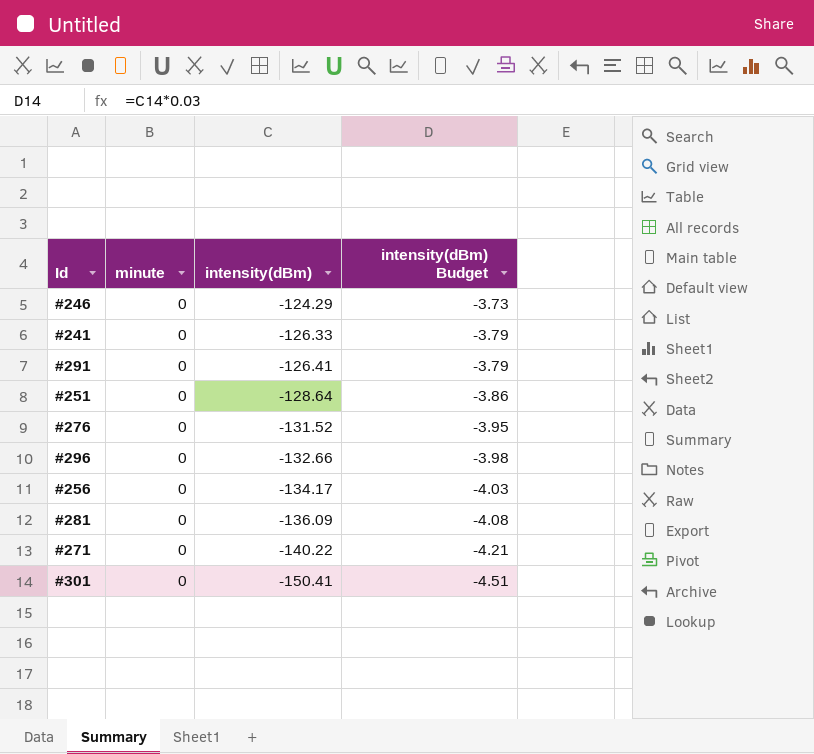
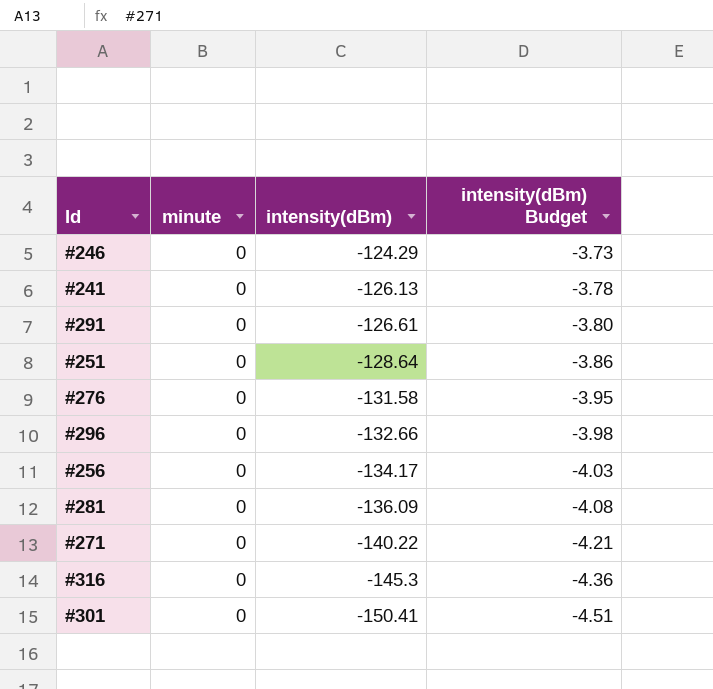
#241 | intensity(dBm): -126.33 -> -126.13
#241 | intensity(dBm) Budget: -3.79 -> -3.78
#291 | intensity(dBm): -126.41 -> -126.61
#291 | intensity(dBm) Budget: -3.79 -> -3.80
#276 | intensity(dBm): -131.52 -> -131.58
row #316: none -> 0 | -145.3 | -4.36

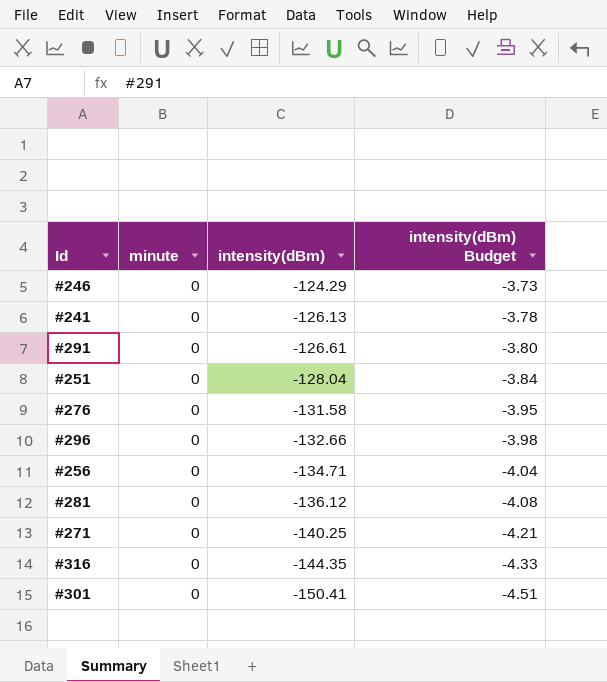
#251 | intensity(dBm): -128.64 -> -128.04
#251 | intensity(dBm) Budget: -3.86 -> -3.84
#256 | intensity(dBm): -134.17 -> -134.71
#256 | intensity(dBm) Budget: -4.03 -> -4.04
#281 | intensity(dBm): -136.09 -> -136.12
#271 | intensity(dBm): -140.22 -> -140.25
#316 | intensity(dBm): -145.3 -> -144.35
#316 | intensity(dBm) Budget: -4.36 -> -4.33

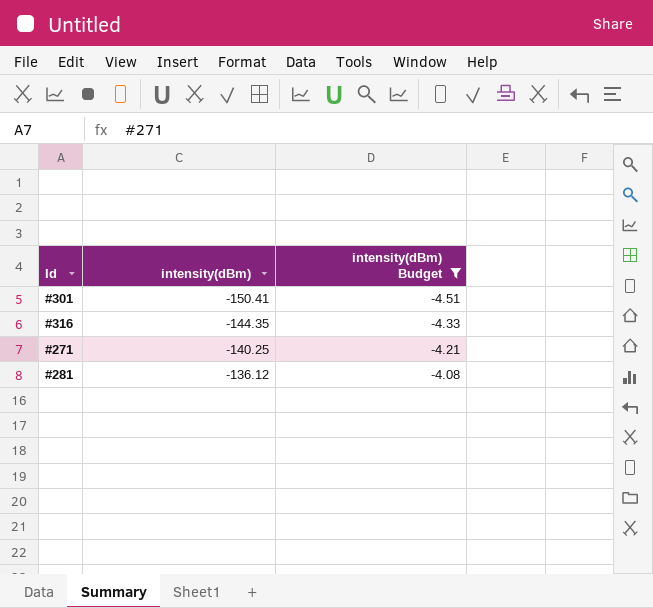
filter: none -> intensity(dBm) Budget <= -4.08
row order: intensity(dBm) descending -> intensity(dBm) ascending
column minute | position: 2 -> none

